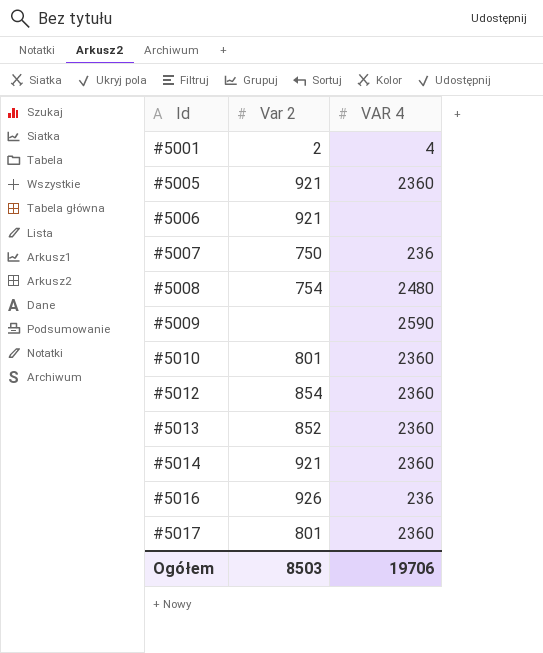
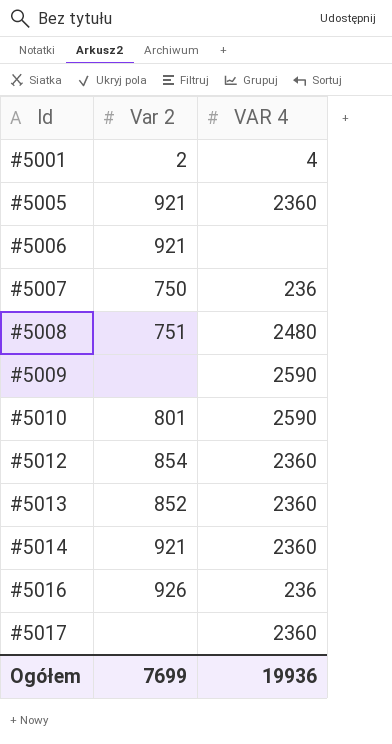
#5008 | Var 2: 754 -> 751
#5010 | VAR 4: 2360 -> 2590
#5017 | Var 2: 801 -> none
Ogółem | Var 2: 8503 -> 7699
Ogółem | VAR 4: 19706 -> 19936

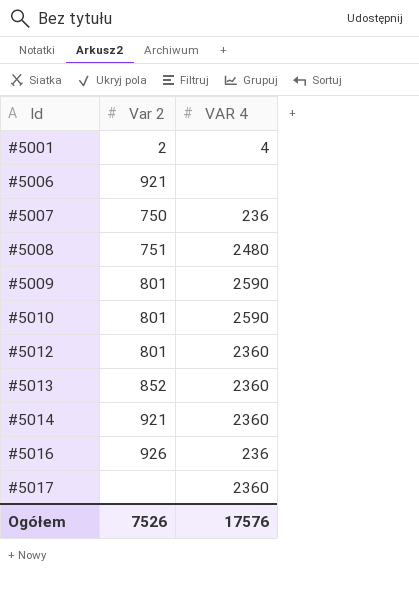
row #5005: 921 | 2360 -> none
#5009 | Var 2: none -> 801
#5012 | Var 2: 854 -> 801
Ogółem | Var 2: 7699 -> 7526
Ogółem | VAR 4: 19936 -> 17576

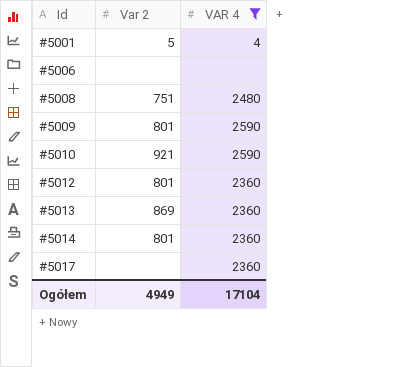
filter: none -> VAR 4 != 236
#5001 | Var 2: 2 -> 5
#5006 | Var 2: 921 -> none
#5010 | Var 2: 801 -> 921
#5013 | Var 2: 852 -> 869
#5014 | Var 2: 921 -> 801
Ogółem | Var 2: 7526 -> 4949
Ogółem | VAR 4: 17576 -> 17104

